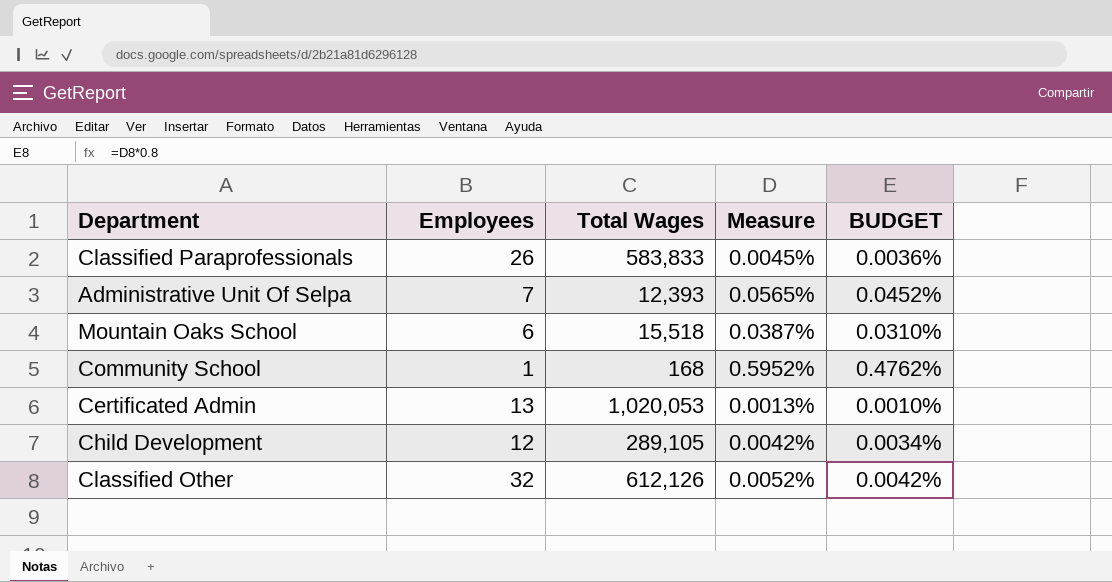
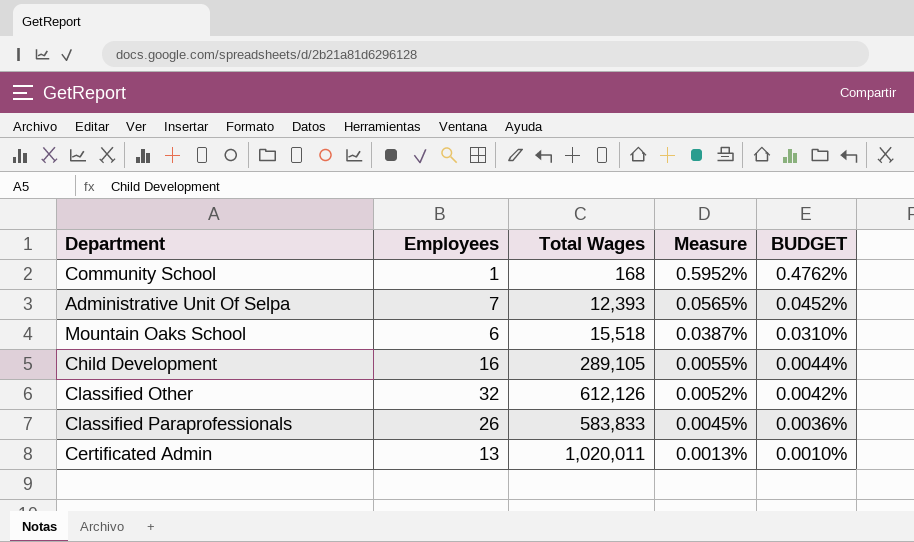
row order: none -> Measure descending
Child Development | Employees: 12 -> 16
Child Development | Measure: 0.0042% -> 0.0055%
Child Development | BUDGET: 0.0034% -> 0.0044%
Certificated Admin | Total Wages: 1,020,053 -> 1,020,011

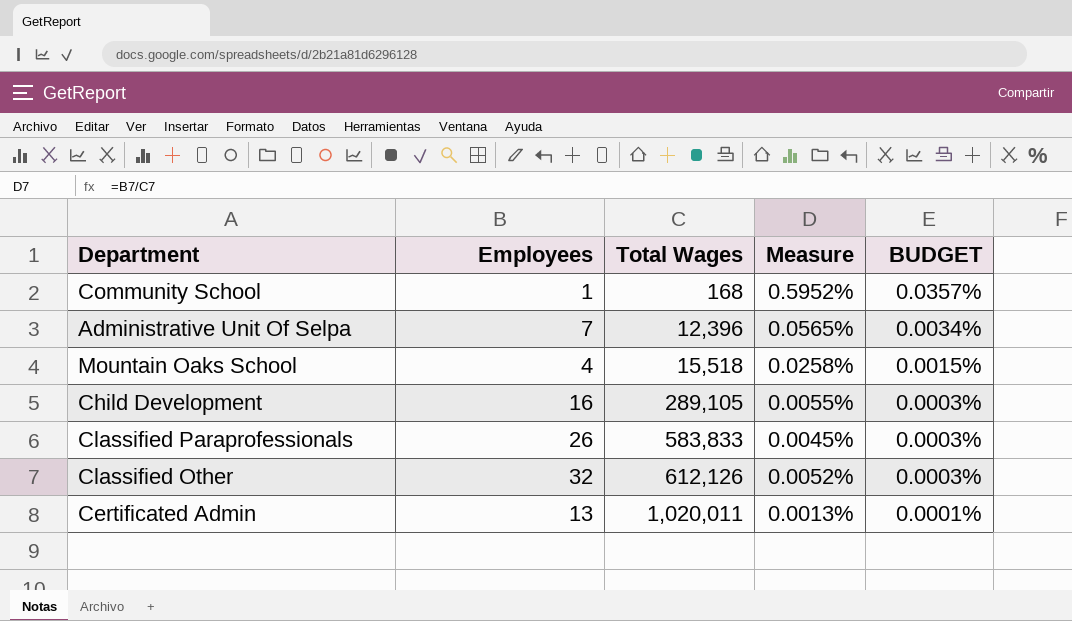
row order: Measure descending -> Total Wages ascending
column BUDGET | formula: [Measure] * 0.8 -> [Measure] * 0.06
Administrative Unit Of Selpa | Total Wages: 12,393 -> 12,396
Mountain Oaks School | Employees: 6 -> 4
Mountain Oaks School | Measure: 0.0387% -> 0.0258%

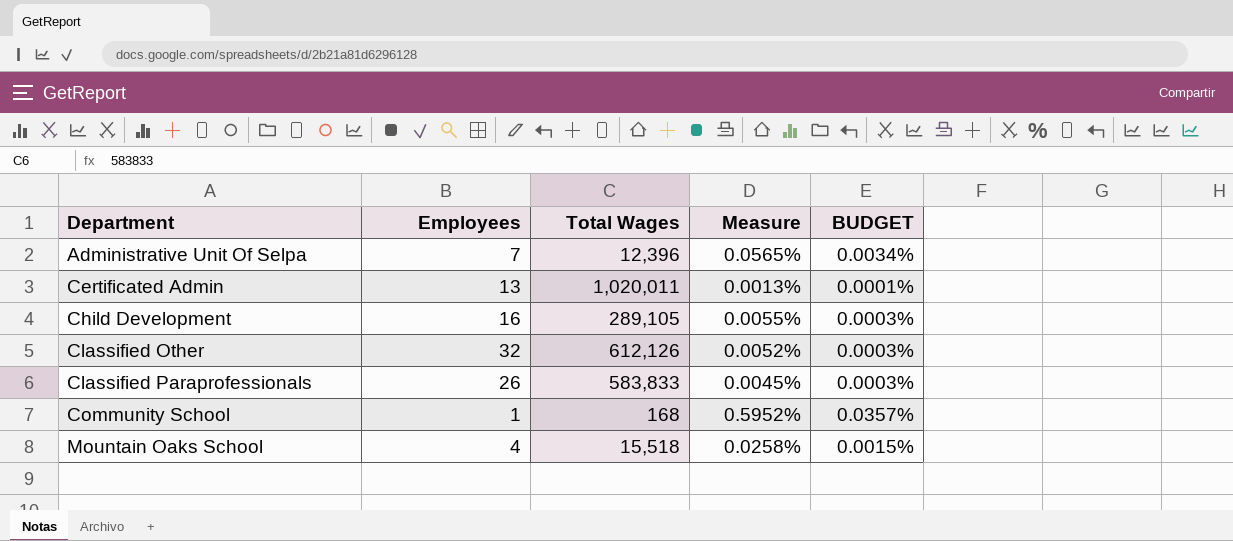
row order: Total Wages ascending -> Department ascending

